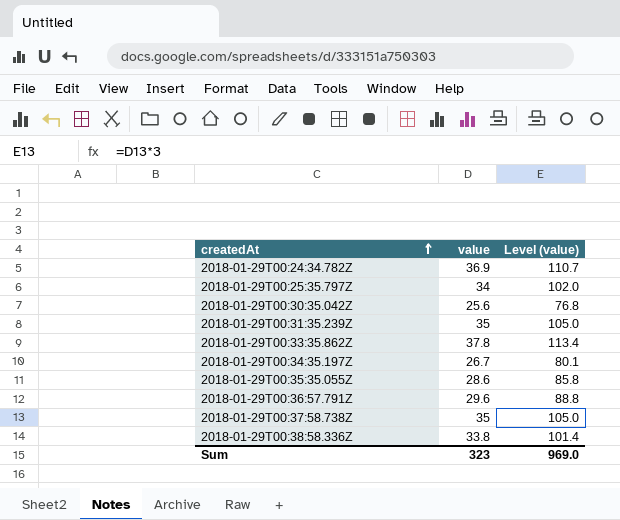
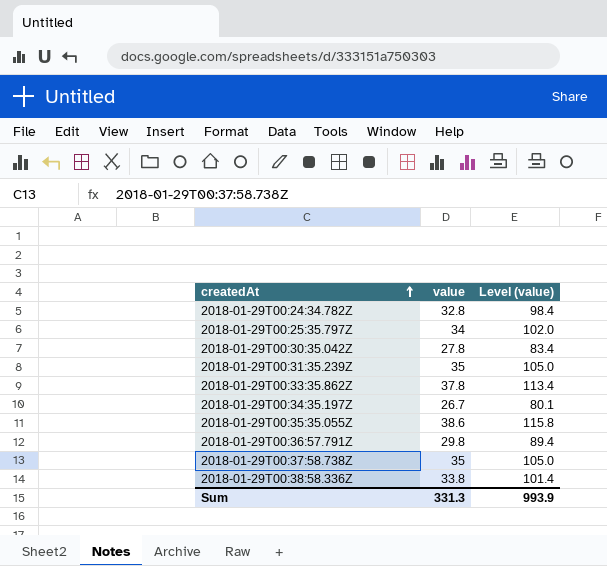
2018-01-29T00:24:34.782Z | value: 36.9 -> 32.8
2018-01-29T00:24:34.782Z | Level (value): 110.7 -> 98.4
2018-01-29T00:30:35.042Z | value: 25.6 -> 27.8
2018-01-29T00:30:35.042Z | Level (value): 76.8 -> 83.4
2018-01-29T00:35:35.055Z | value: 28.6 -> 38.6
2018-01-29T00:35:35.055Z | Level (value): 85.8 -> 115.8
2018-01-29T00:36:57.791Z | value: 29.6 -> 29.8
2018-01-29T00:36:57.791Z | Level (value): 88.8 -> 89.4
Sum | value: 323 -> 331.3
Sum | Level (value): 969.0 -> 993.9

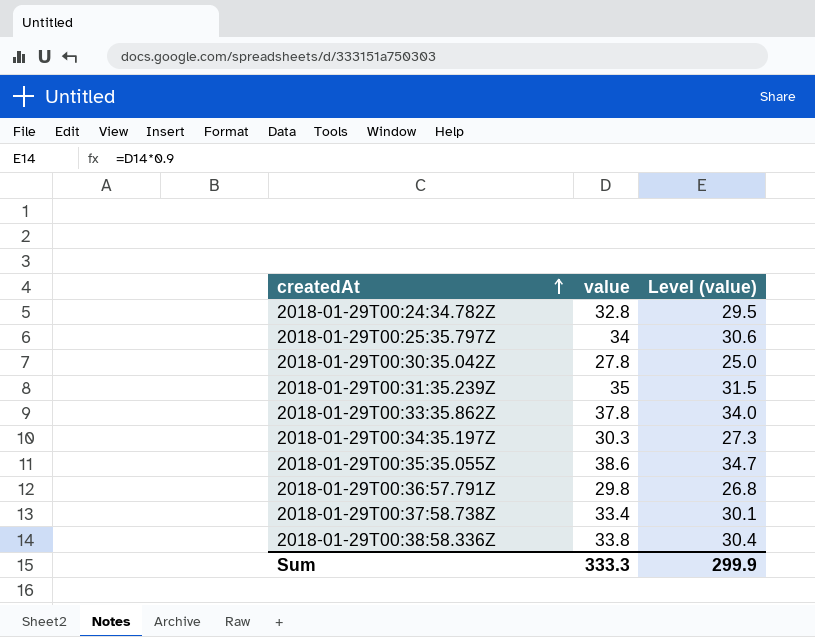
column Level (value) | formula: [value] * 3 -> [value] * 0.9
2018-01-29T00:34:35.197Z | value: 26.7 -> 30.3
2018-01-29T00:37:58.738Z | value: 35 -> 33.4
Sum | value: 331.3 -> 333.3
Sum | Level (value): 993.9 -> 299.9

